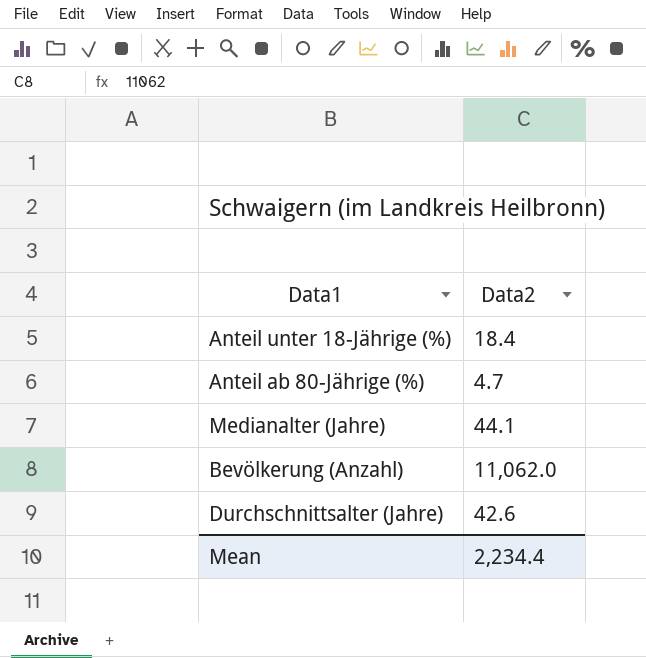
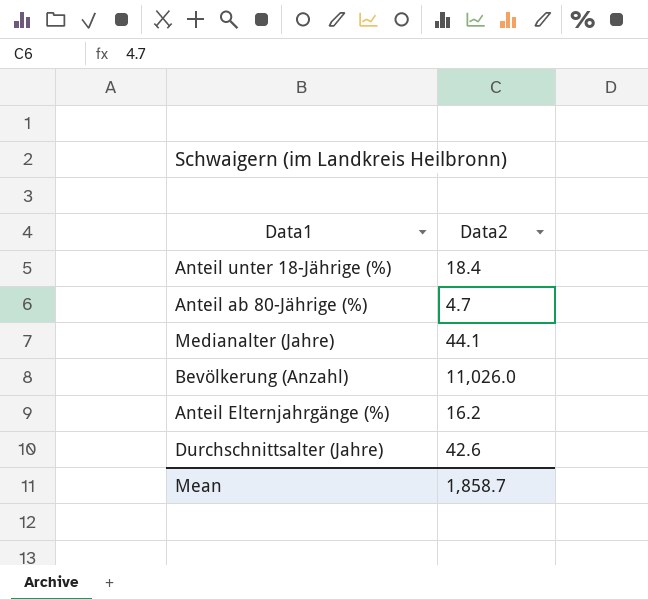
Bevölkerung (Anzahl) | Data2: 11,062.0 -> 11,026.0
row Anteil Elternjahrgänge (%): none -> 16.2
Mean | Data2: 2,234.4 -> 1,858.7

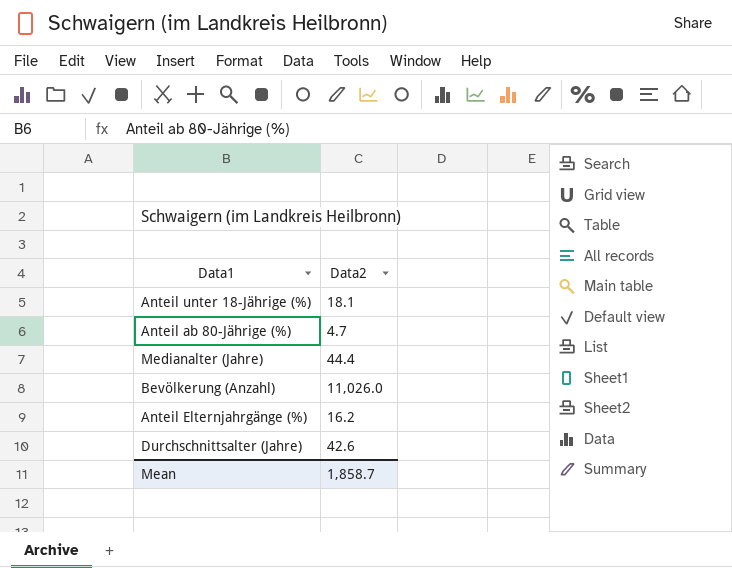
Anteil unter 18-Jährige (%) | Data2: 18.4 -> 18.1
Medianalter (Jahre) | Data2: 44.1 -> 44.4

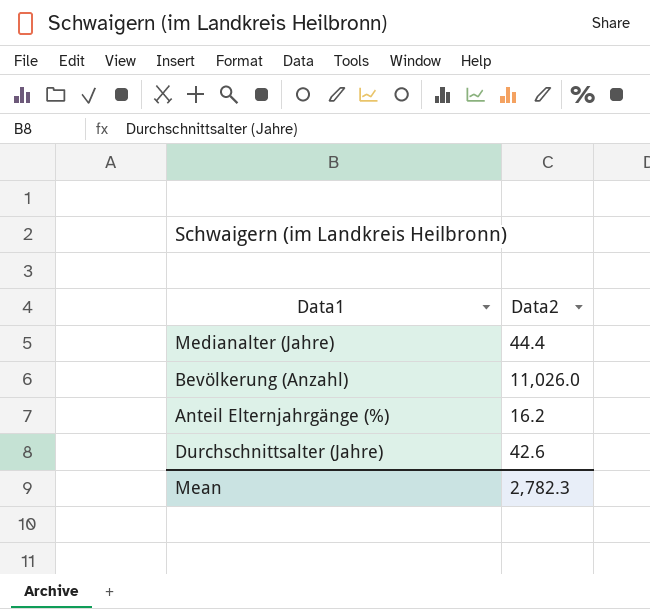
row Anteil unter 18-Jährige (%): 18.1 -> none
row Anteil ab 80-Jährige (%): 4.7 -> none
Mean | Data2: 1,858.7 -> 2,782.3

